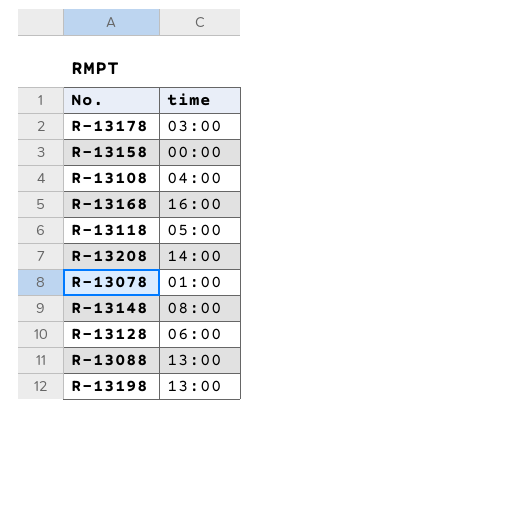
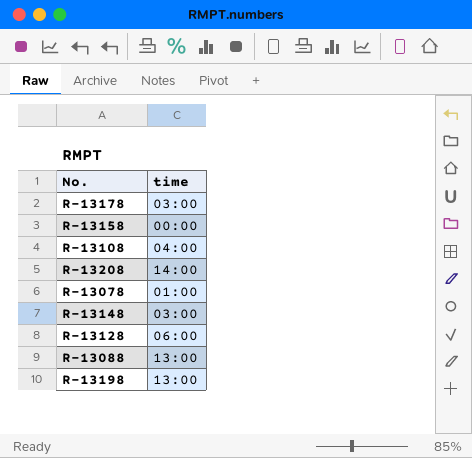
row R-13168: 16:00 -> none
row R-13118: 05:00 -> none
R-13148 | time: 08:00 -> 03:00

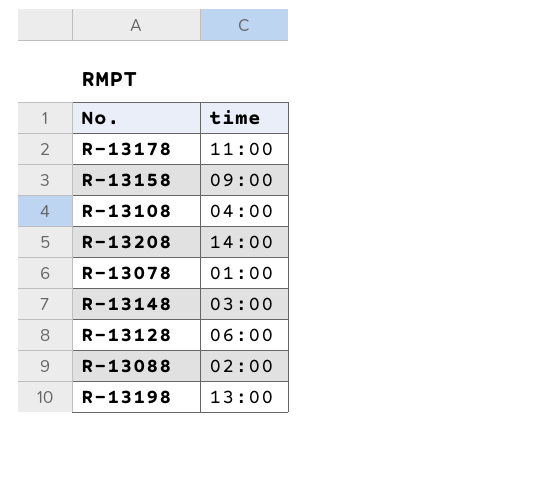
R-13178 | time: 03:00 -> 11:00
R-13158 | time: 00:00 -> 09:00
R-13088 | time: 13:00 -> 02:00

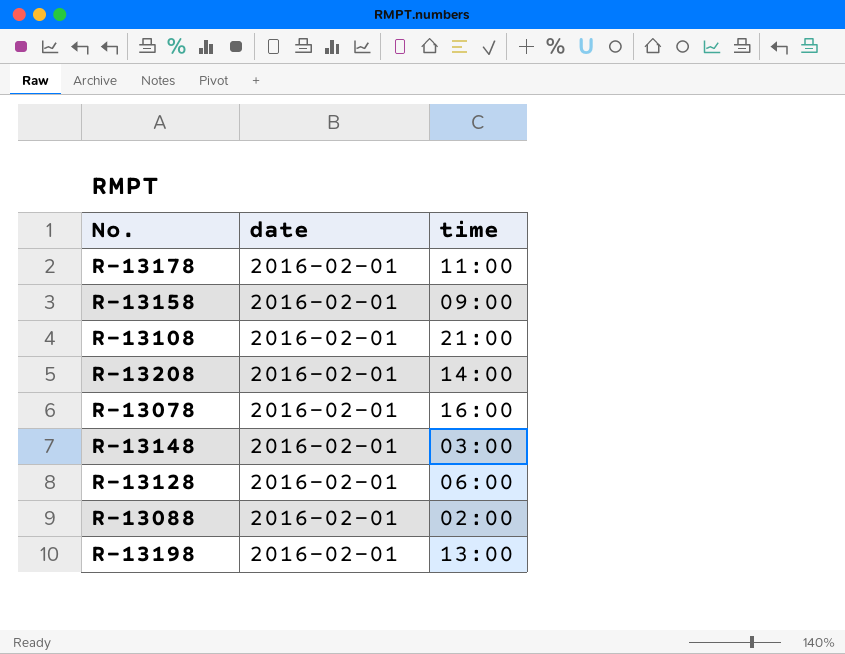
column date | position: none -> 2
R-13108 | time: 04:00 -> 21:00
R-13078 | time: 01:00 -> 16:00

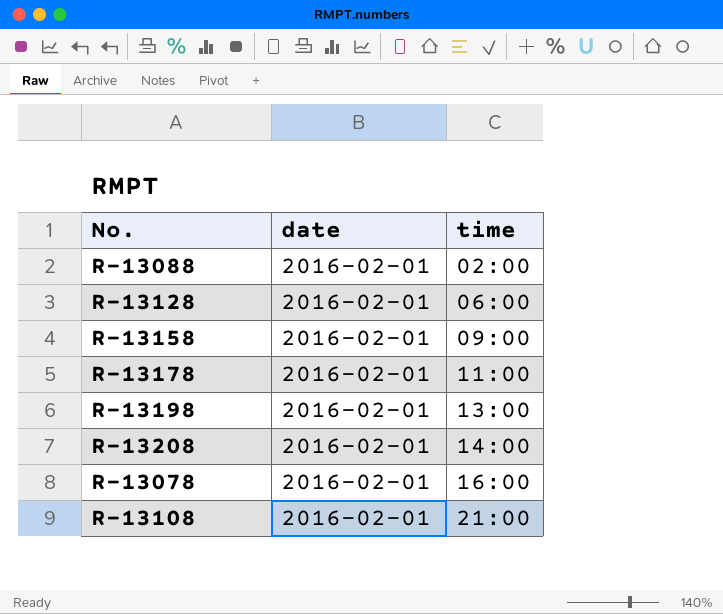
row order: none -> time ascending
row R-13148: 2016-02-01 | 03:00 -> none

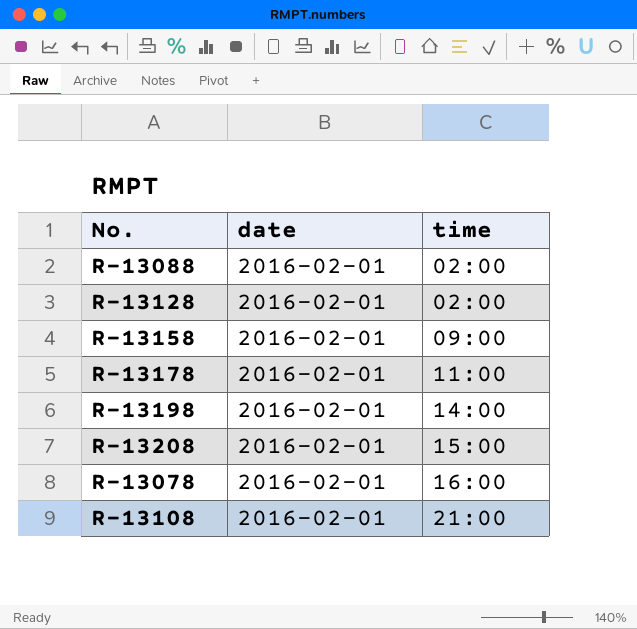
R-13128 | time: 06:00 -> 02:00
R-13198 | time: 13:00 -> 14:00
R-13208 | time: 14:00 -> 15:00

